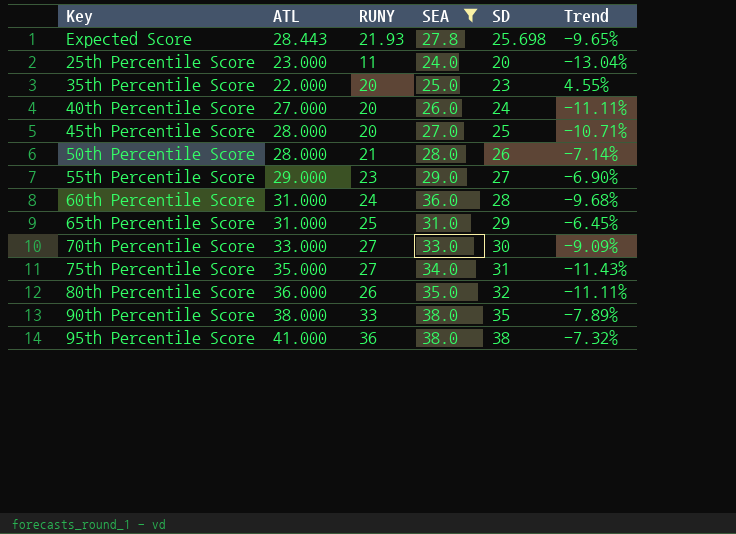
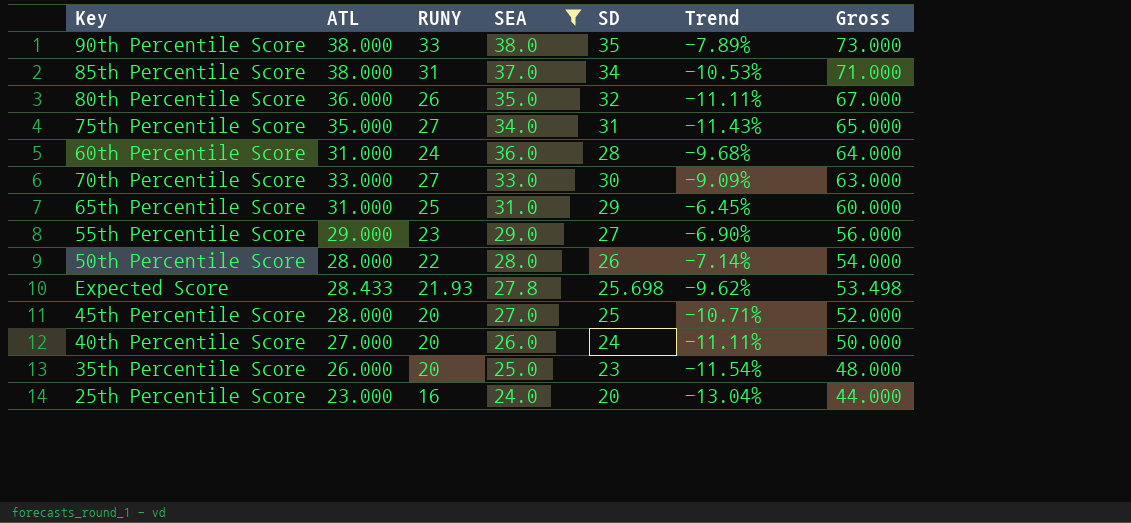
row order: none -> Gross descending
column Gross | formula: none -> [SEA] + [SD]
row 95th Percentile Score: 41.000 | 36 | 38.0 | 38 | -7.32% -> none
row 85th Percentile Score: none -> 38.000 | 31 | 37.0 | 34 | -10.53% | 71.000
50th Percentile Score | RUNY: 21 -> 22
Expected Score | ATL: 28.443 -> 28.433
Expected Score | Trend: -9.65% -> -9.62%
35th Percentile Score | ATL: 22.000 -> 26.000
35th Percentile Score | Trend: 4.55% -> -11.54%
25th Percentile Score | RUNY: 11 -> 16

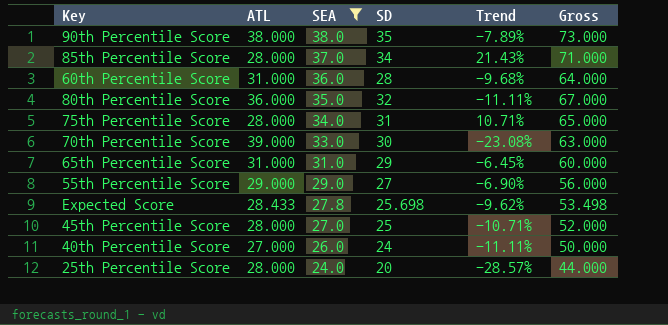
row order: Gross descending -> SEA descending
column RUNY | position: 3 -> none
row 50th Percentile Score: 28.000 | 22 | 28.0 | 26 | -7.14% | 54.000 -> none
row 35th Percentile Score: 26.000 | 20 | 25.0 | 23 | -11.54% | 48.000 -> none
85th Percentile Score | ATL: 38.000 -> 28.000
85th Percentile Score | Trend: -10.53% -> 21.43%
75th Percentile Score | ATL: 35.000 -> 28.000
75th Percentile Score | Trend: -11.43% -> 10.71%
70th Percentile Score | ATL: 33.000 -> 39.000
70th Percentile Score | Trend: -9.09% -> -23.08%
25th Percentile Score | ATL: 23.000 -> 28.000
25th Percentile Score | Trend: -13.04% -> -28.57%

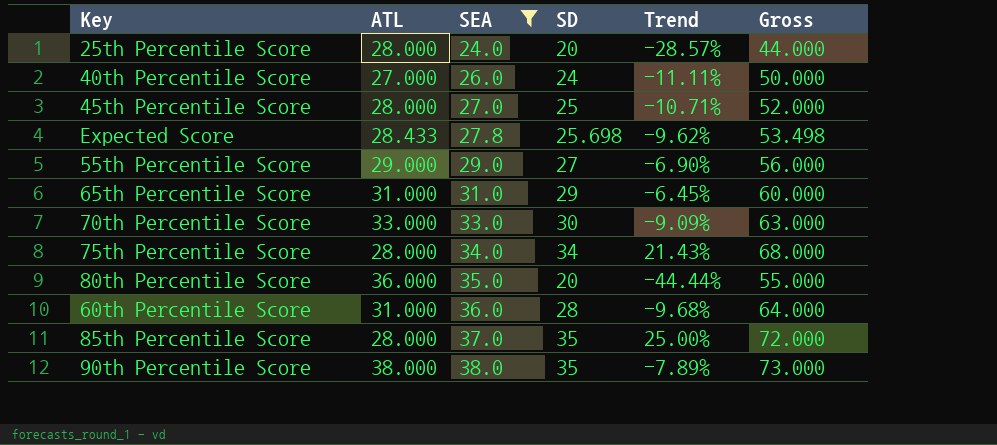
row order: SEA descending -> SEA ascending
70th Percentile Score | ATL: 39.000 -> 33.000
70th Percentile Score | Trend: -23.08% -> -9.09%
75th Percentile Score | SD: 31 -> 34
75th Percentile Score | Trend: 10.71% -> 21.43%
75th Percentile Score | Gross: 65.000 -> 68.000
80th Percentile Score | SD: 32 -> 20
80th Percentile Score | Trend: -11.11% -> -44.44%
80th Percentile Score | Gross: 67.000 -> 55.000
85th Percentile Score | SD: 34 -> 35
85th Percentile Score | Trend: 21.43% -> 25.00%
85th Percentile Score | Gross: 71.000 -> 72.000

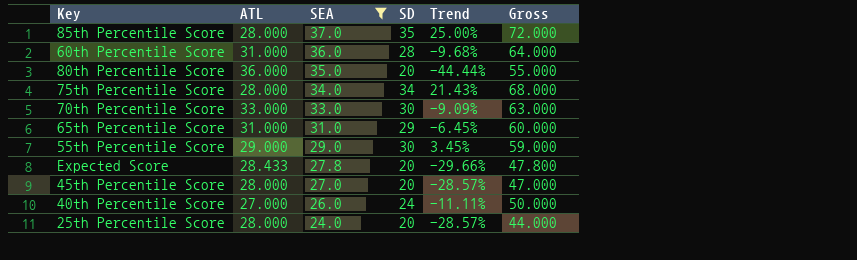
row order: SEA ascending -> SEA descending
row 90th Percentile Score: 38.000 | 38.0 | 35 | -7.89% | 73.000 -> none
55th Percentile Score | SD: 27 -> 30
55th Percentile Score | Trend: -6.90% -> 3.45%
55th Percentile Score | Gross: 56.000 -> 59.000
Expected Score | SD: 25.698 -> 20
Expected Score | Trend: -9.62% -> -29.66%
Expected Score | Gross: 53.498 -> 47.800
45th Percentile Score | SD: 25 -> 20
45th Percentile Score | Trend: -10.71% -> -28.57%
45th Percentile Score | Gross: 52.000 -> 47.000

